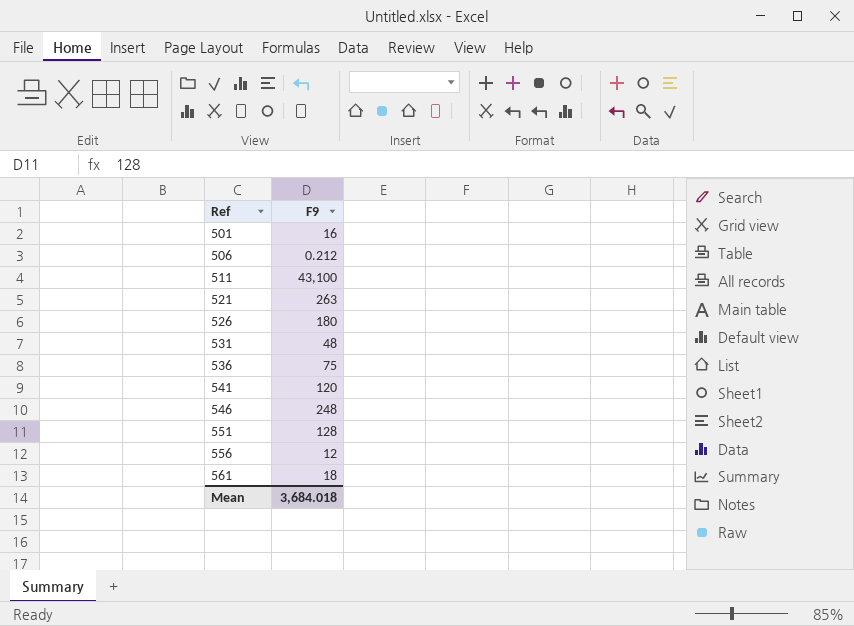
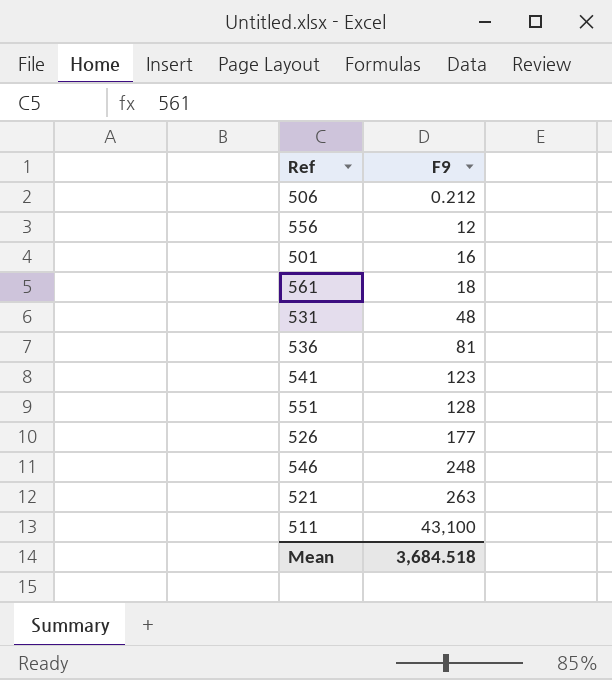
row order: Ref ascending -> F9 ascending
536 | F9: 75 -> 81
541 | F9: 120 -> 123
526 | F9: 180 -> 177
Mean | F9: 3,684.018 -> 3,684.518

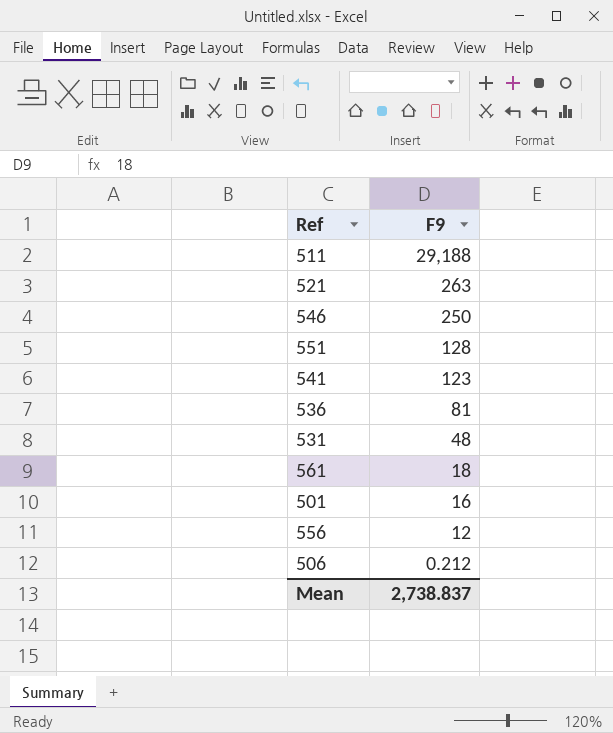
row order: F9 ascending -> F9 descending
row 526: 177 -> none
511 | F9: 43,100 -> 29,188
546 | F9: 248 -> 250
Mean | F9: 3,684.518 -> 2,738.837

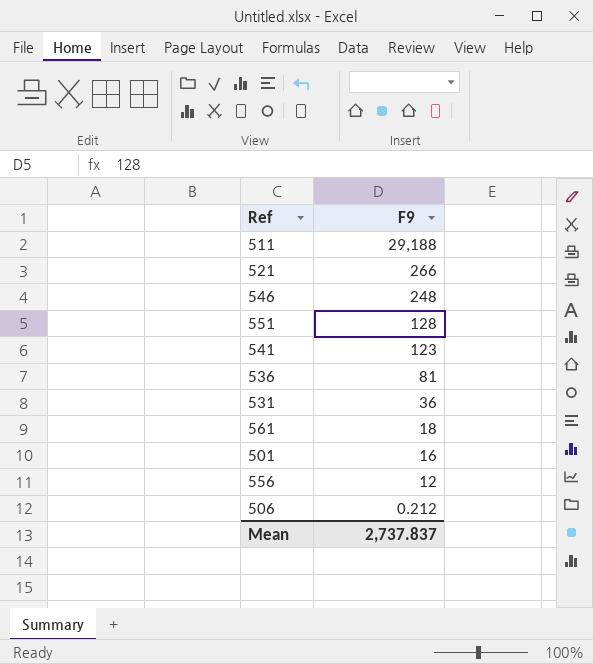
521 | F9: 263 -> 266
546 | F9: 250 -> 248
531 | F9: 48 -> 36
Mean | F9: 2,738.837 -> 2,737.837

